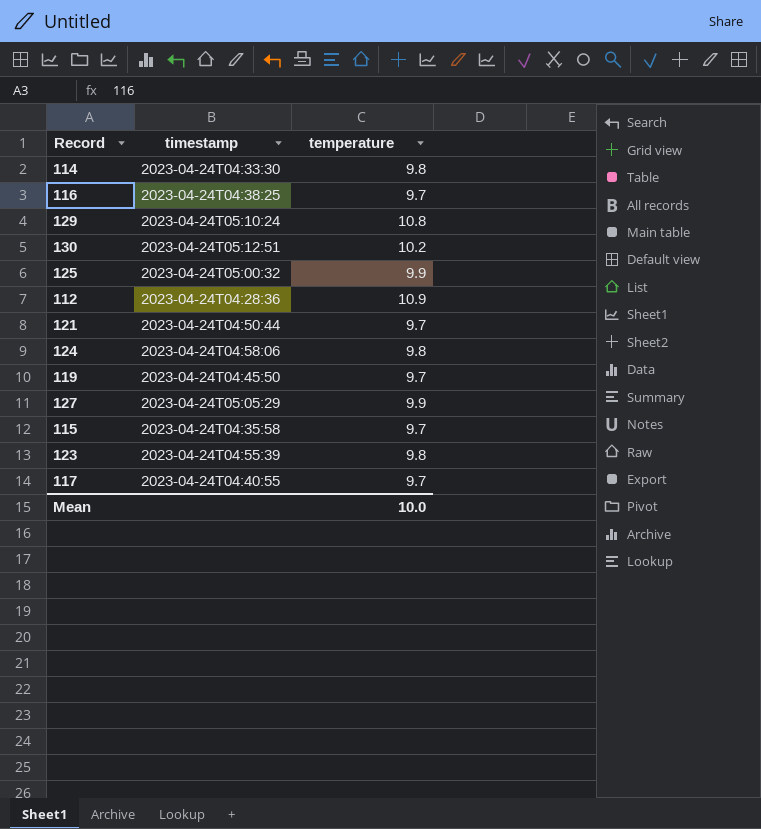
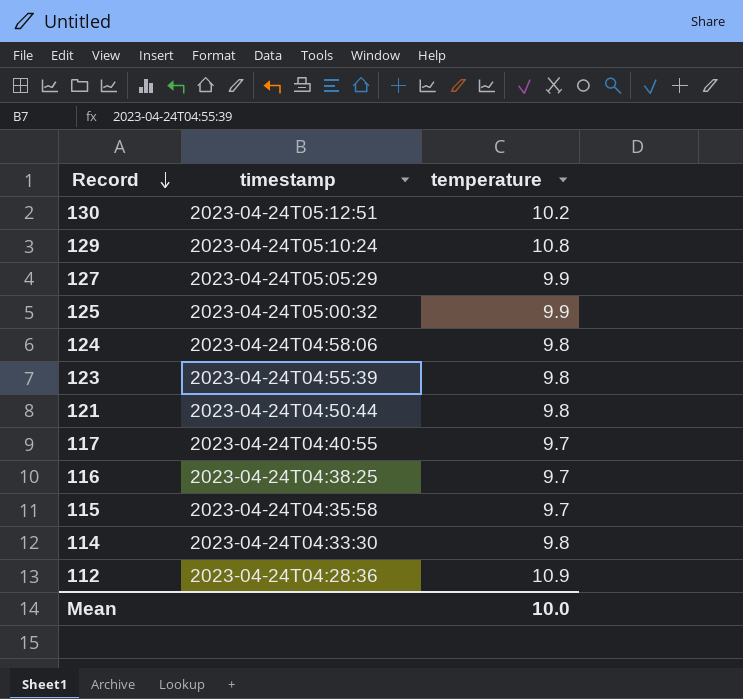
row order: none -> Record descending
row 119: 2023-04-24T04:45:50 | 9.7 -> none
121 | temperature: 9.7 -> 9.8

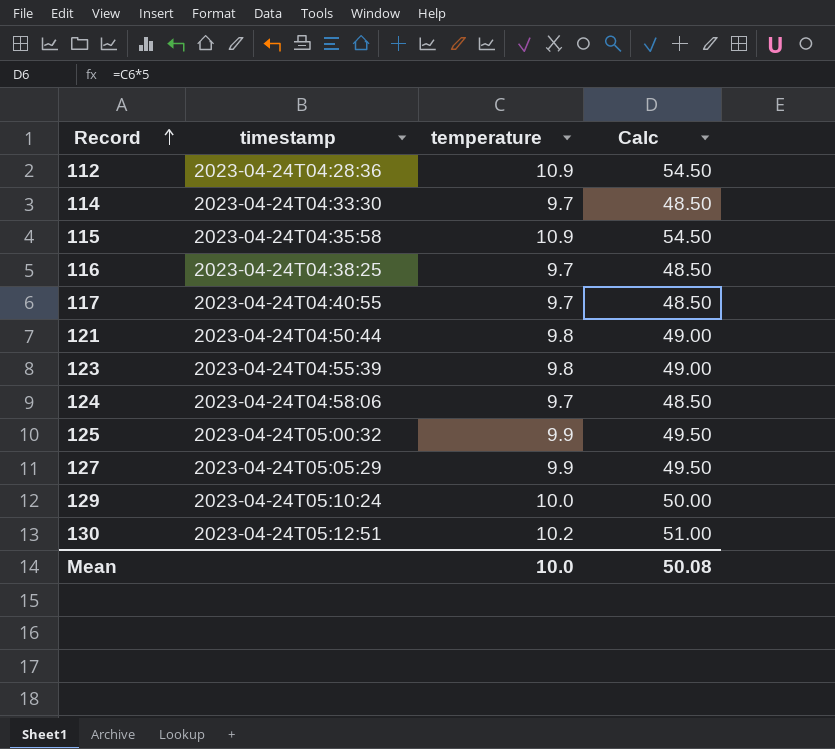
row order: Record descending -> Record ascending
column Calc | formula: none -> [temperature] * 5
114 | temperature: 9.8 -> 9.7
115 | temperature: 9.7 -> 10.9
124 | temperature: 9.8 -> 9.7
129 | temperature: 10.8 -> 10.0

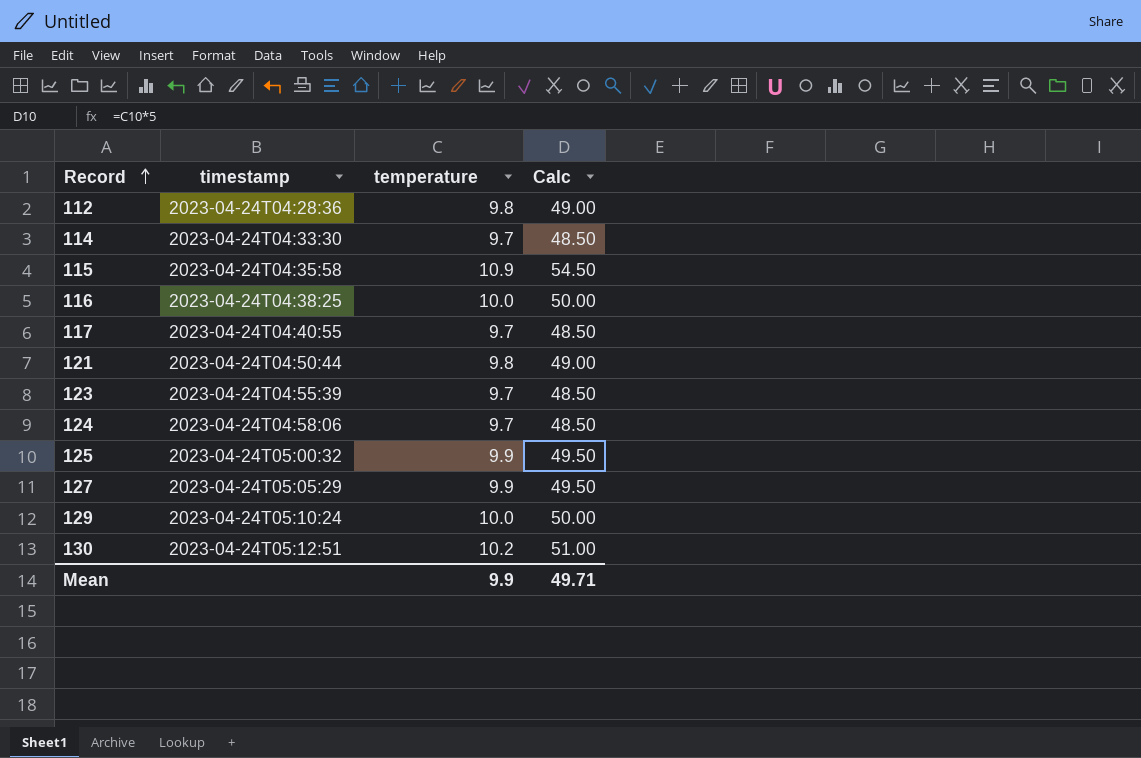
112 | temperature: 10.9 -> 9.8
112 | Calc: 54.50 -> 49.00
116 | temperature: 9.7 -> 10.0
116 | Calc: 48.50 -> 50.00
123 | temperature: 9.8 -> 9.7
123 | Calc: 49.00 -> 48.50
Mean | temperature: 10.0 -> 9.9
Mean | Calc: 50.08 -> 49.71

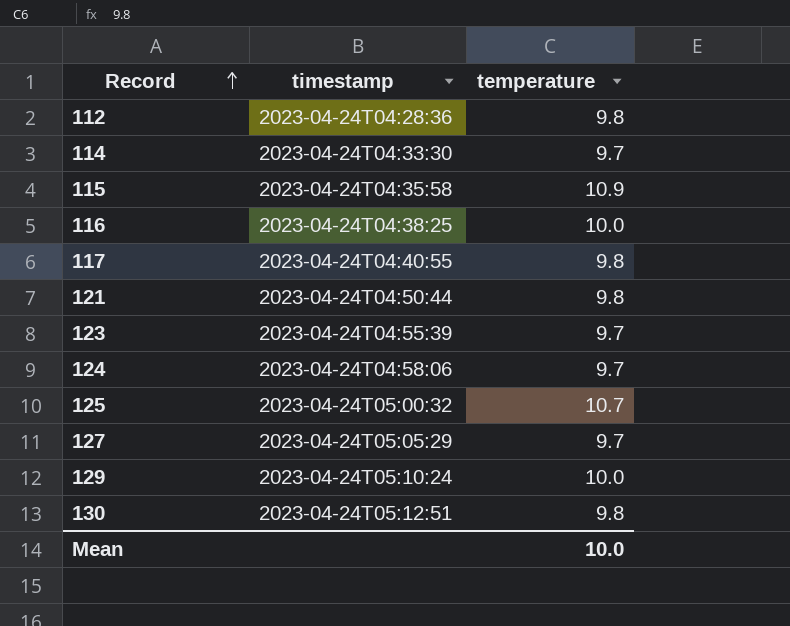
column Calc | formula: [temperature] * 5 -> none
117 | temperature: 9.7 -> 9.8
125 | temperature: 9.9 -> 10.7
127 | temperature: 9.9 -> 9.7
130 | temperature: 10.2 -> 9.8
Mean | temperature: 9.9 -> 10.0

